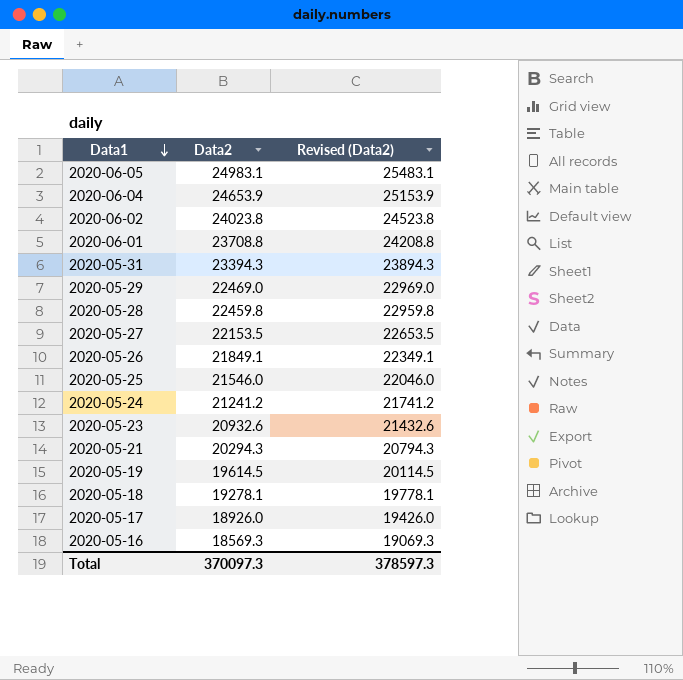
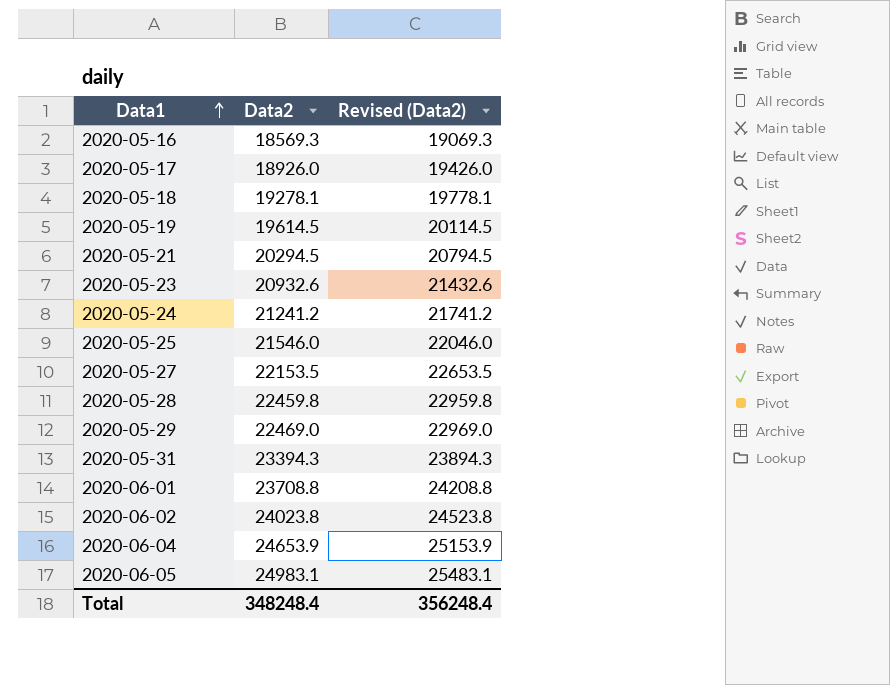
row order: Data1 descending -> Data1 ascending
row 2020-05-26: 21849.1 | 22349.1 -> none
2020-05-21 | Data2: 20294.3 -> 20294.5
2020-05-21 | Revised (Data2): 20794.3 -> 20794.5
Total | Data2: 370097.3 -> 348248.4
Total | Revised (Data2): 378597.3 -> 356248.4

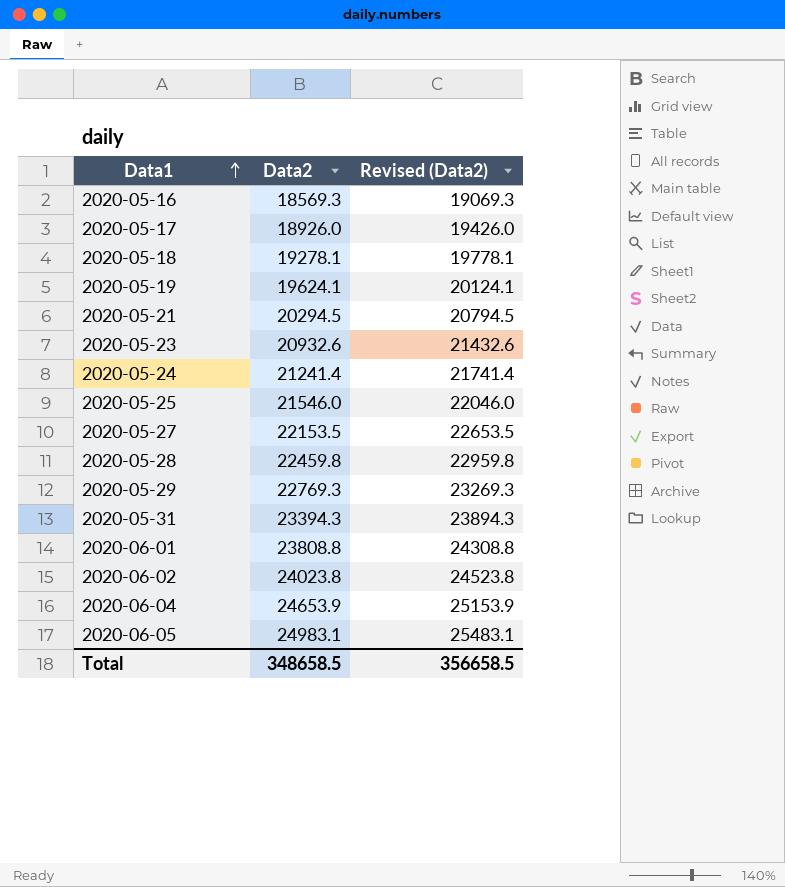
2020-05-19 | Data2: 19614.5 -> 19624.1
2020-05-19 | Revised (Data2): 20114.5 -> 20124.1
2020-05-24 | Data2: 21241.2 -> 21241.4
2020-05-24 | Revised (Data2): 21741.2 -> 21741.4
2020-05-29 | Data2: 22469.0 -> 22769.3
2020-05-29 | Revised (Data2): 22969.0 -> 23269.3
2020-06-01 | Data2: 23708.8 -> 23808.8
2020-06-01 | Revised (Data2): 24208.8 -> 24308.8
Total | Data2: 348248.4 -> 348658.5
Total | Revised (Data2): 356248.4 -> 356658.5

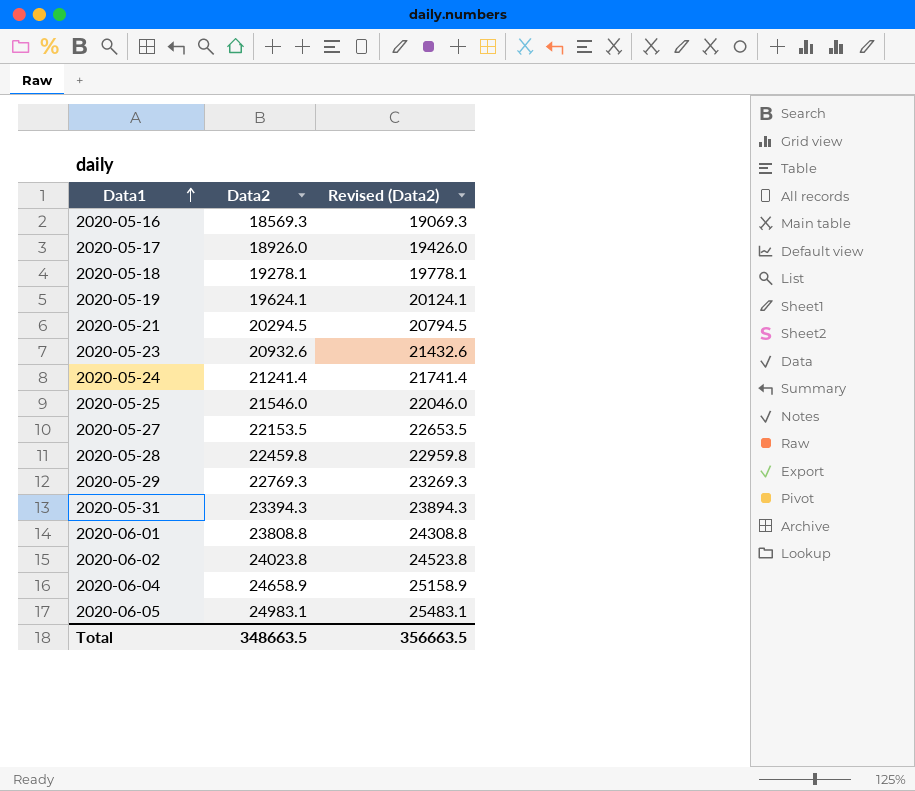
2020-06-04 | Data2: 24653.9 -> 24658.9
2020-06-04 | Revised (Data2): 25153.9 -> 25158.9
Total | Data2: 348658.5 -> 348663.5
Total | Revised (Data2): 356658.5 -> 356663.5

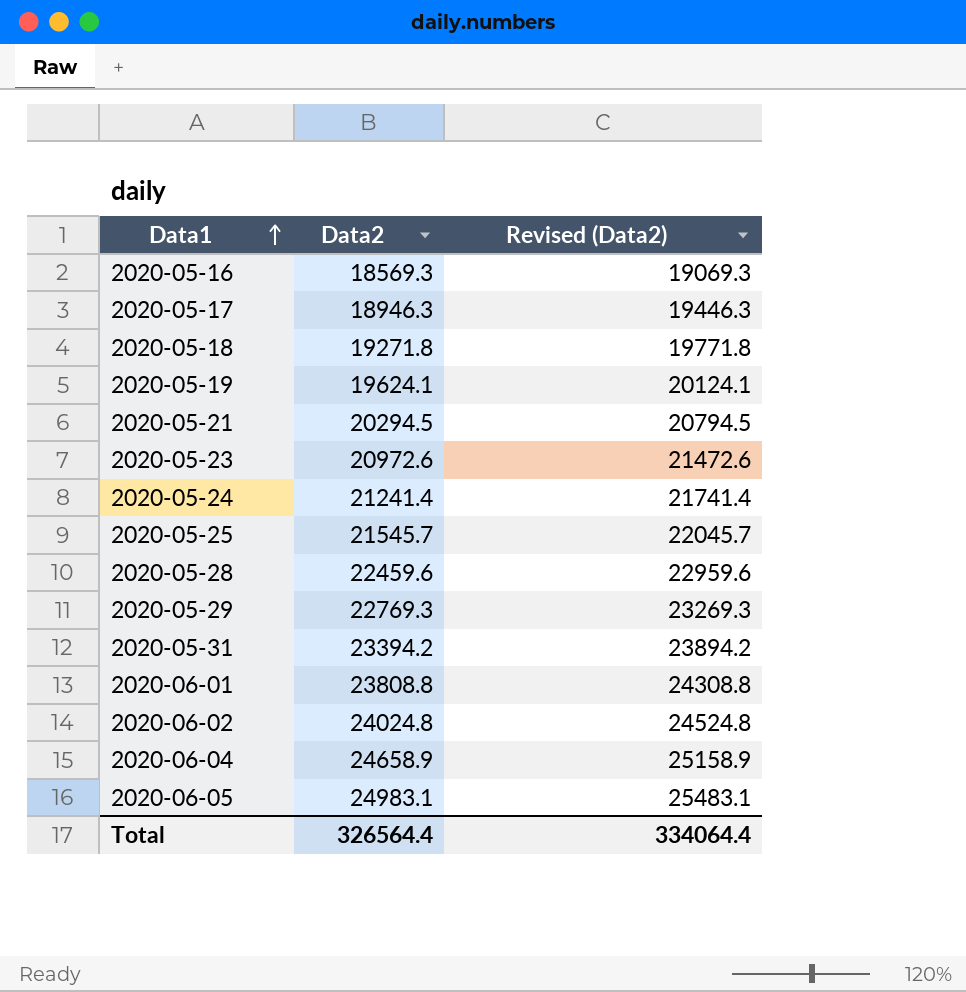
row 2020-05-27: 22153.5 | 22653.5 -> none
2020-05-17 | Data2: 18926.0 -> 18946.3
2020-05-17 | Revised (Data2): 19426.0 -> 19446.3
2020-05-18 | Data2: 19278.1 -> 19271.8
2020-05-18 | Revised (Data2): 19778.1 -> 19771.8
2020-05-23 | Data2: 20932.6 -> 20972.6
2020-05-23 | Revised (Data2): 21432.6 -> 21472.6
2020-05-25 | Data2: 21546.0 -> 21545.7
2020-05-25 | Revised (Data2): 22046.0 -> 22045.7
2020-05-28 | Data2: 22459.8 -> 22459.6
2020-05-28 | Revised (Data2): 22959.8 -> 22959.6
2020-05-31 | Data2: 23394.3 -> 23394.2
2020-05-31 | Revised (Data2): 23894.3 -> 23894.2
2020-06-02 | Data2: 24023.8 -> 24024.8
2020-06-02 | Revised (Data2): 24523.8 -> 24524.8
Total | Data2: 348663.5 -> 326564.4
Total | Revised (Data2): 356663.5 -> 334064.4

